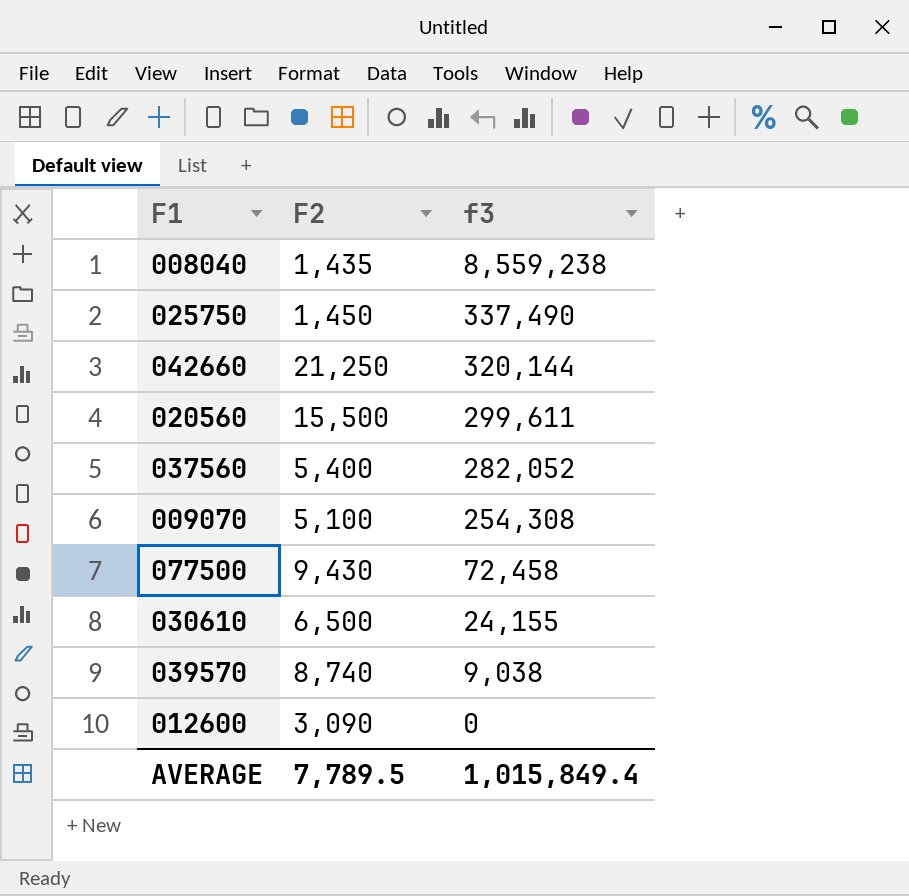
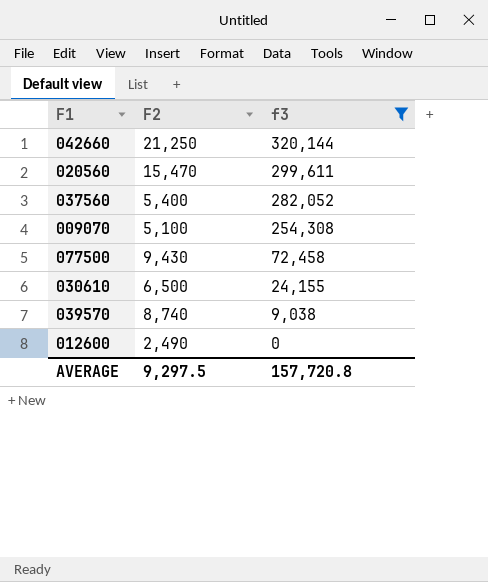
filter: none -> f3 <= 320,144
020560 | F2: 15,500 -> 15,470
012600 | F2: 3,090 -> 2,490
AVERAGE | F2: 7,789.5 -> 9,297.5
AVERAGE | f3: 1,015,849.4 -> 157,720.8

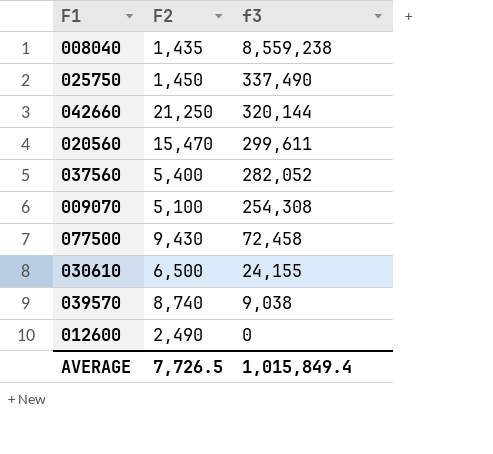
filter: f3 <= 320,144 -> none
AVERAGE | F2: 9,297.5 -> 7,726.5
AVERAGE | f3: 157,720.8 -> 1,015,849.4

